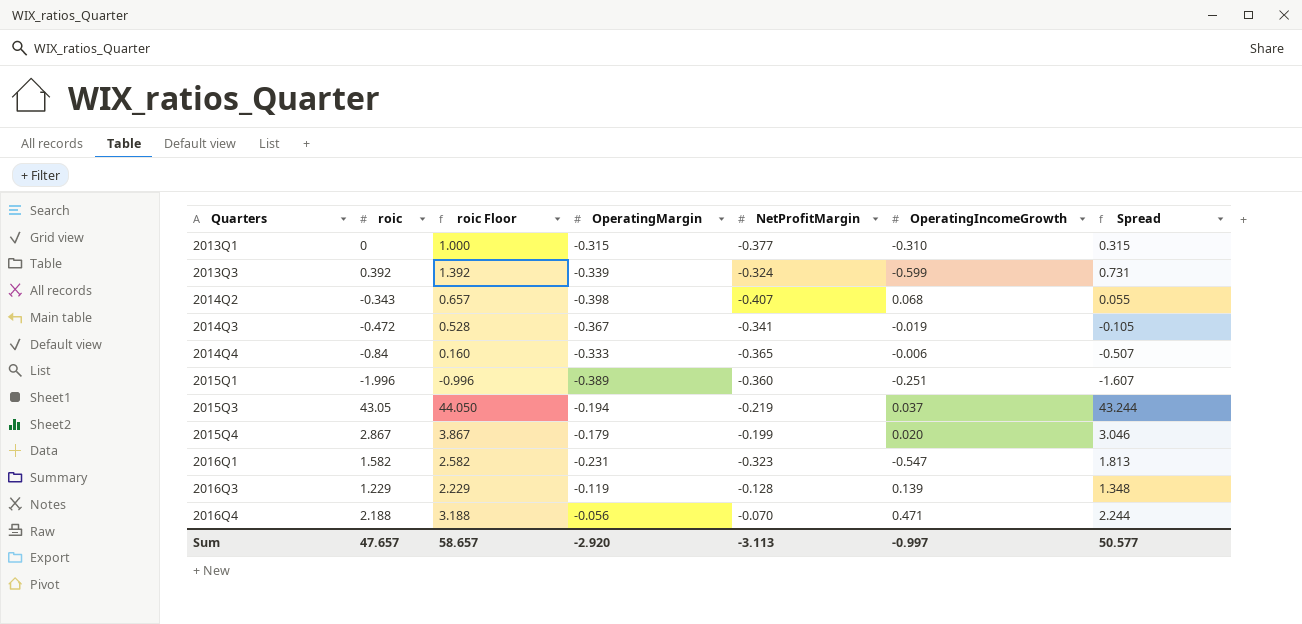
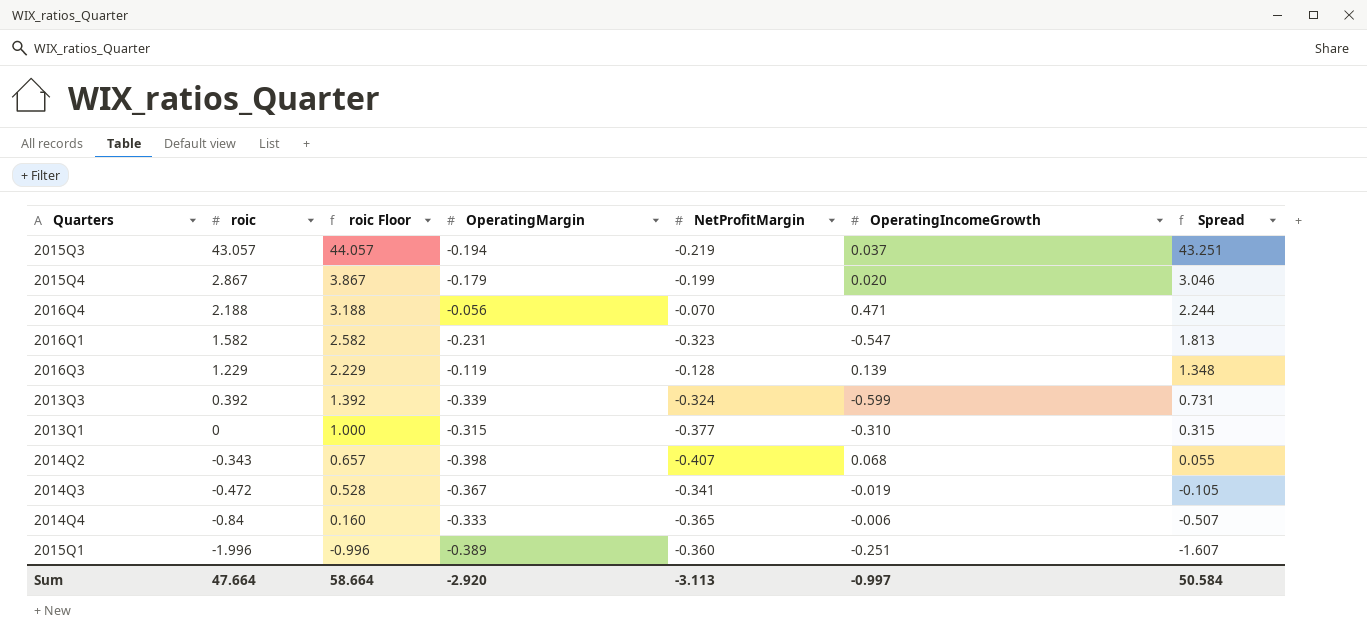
row order: Quarters ascending -> roic descending
2015Q3 | roic: 43.05 -> 43.057
2015Q3 | roic Floor: 44.050 -> 44.057
2015Q3 | Spread: 43.244 -> 43.251
Sum | roic: 47.657 -> 47.664
Sum | roic Floor: 58.657 -> 58.664
Sum | Spread: 50.577 -> 50.584

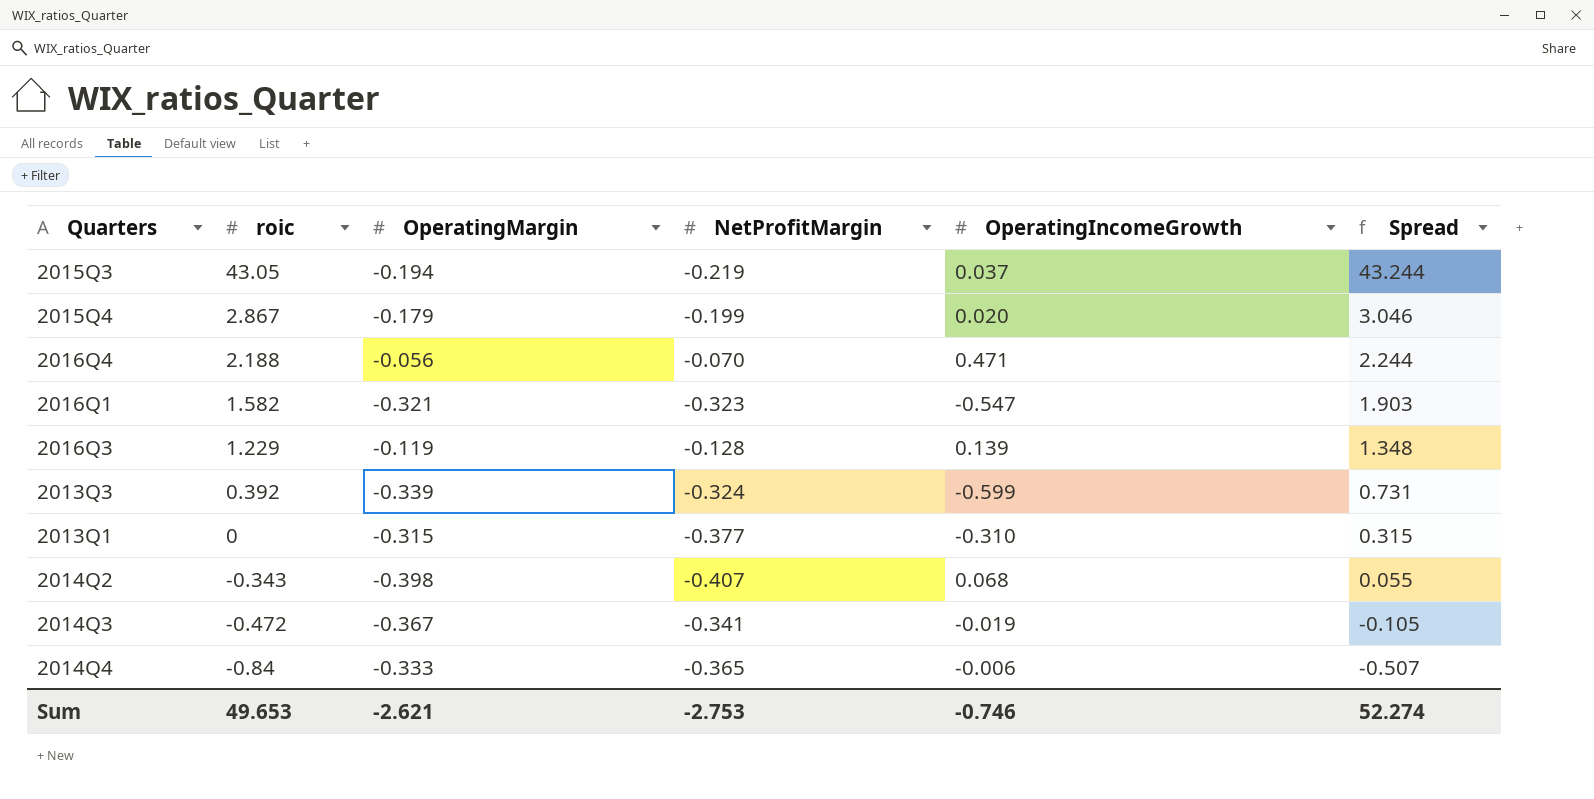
column roic Floor | formula: [roic] + 1 -> none
row 2015Q1: -1.996 | -0.996 | -0.389 | -0.360 | -0.251 | -1.607 -> none
2015Q3 | roic: 43.057 -> 43.05
2015Q3 | Spread: 43.251 -> 43.244
2016Q1 | OperatingMargin: -0.231 -> -0.321
2016Q1 | Spread: 1.813 -> 1.903
Sum | roic: 47.664 -> 49.653
Sum | OperatingMargin: -2.920 -> -2.621
Sum | NetProfitMargin: -3.113 -> -2.753
Sum | OperatingIncomeGrowth: -0.997 -> -0.746
Sum | Spread: 50.584 -> 52.274

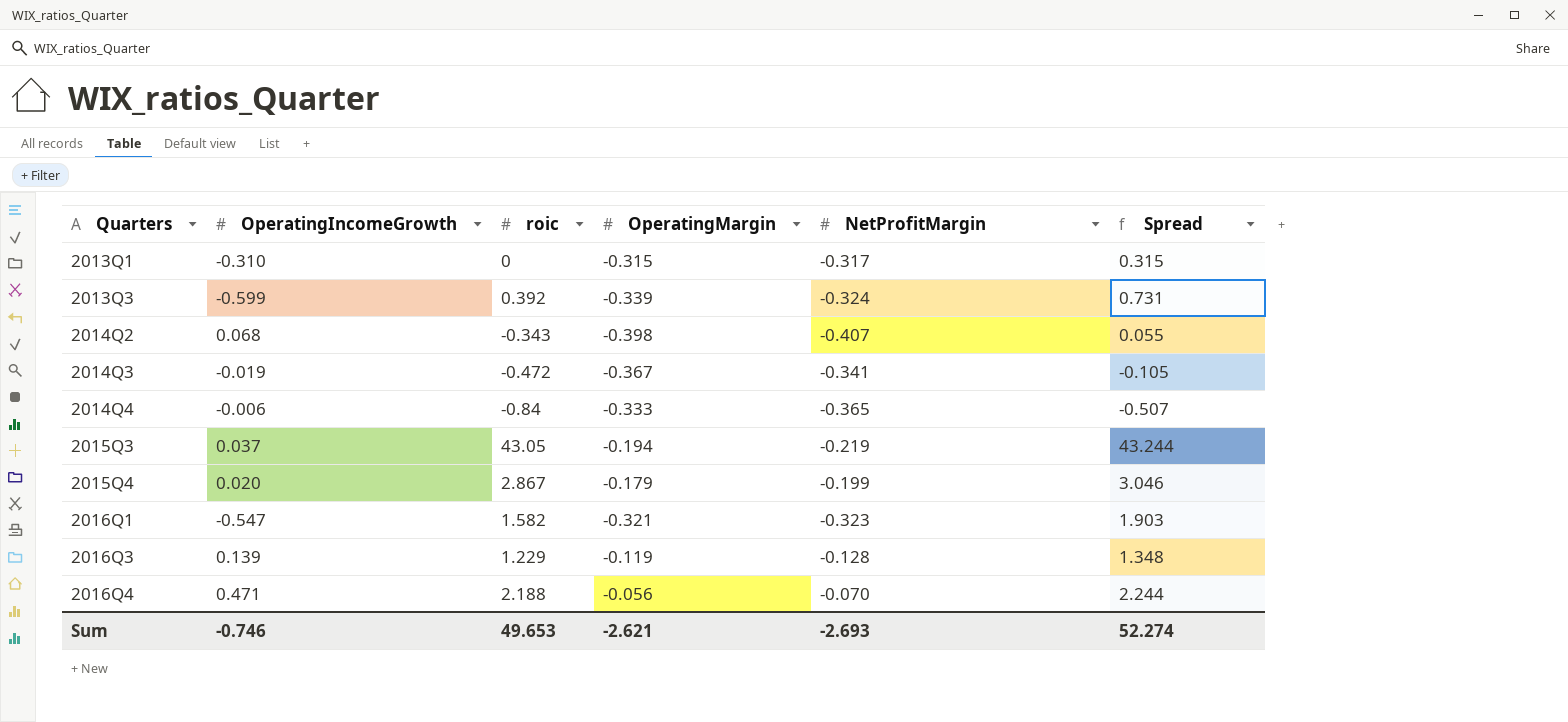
row order: roic descending -> Quarters ascending
column OperatingIncomeGrowth | position: 5 -> 2
2013Q1 | NetProfitMargin: -0.377 -> -0.317
Sum | NetProfitMargin: -2.753 -> -2.693

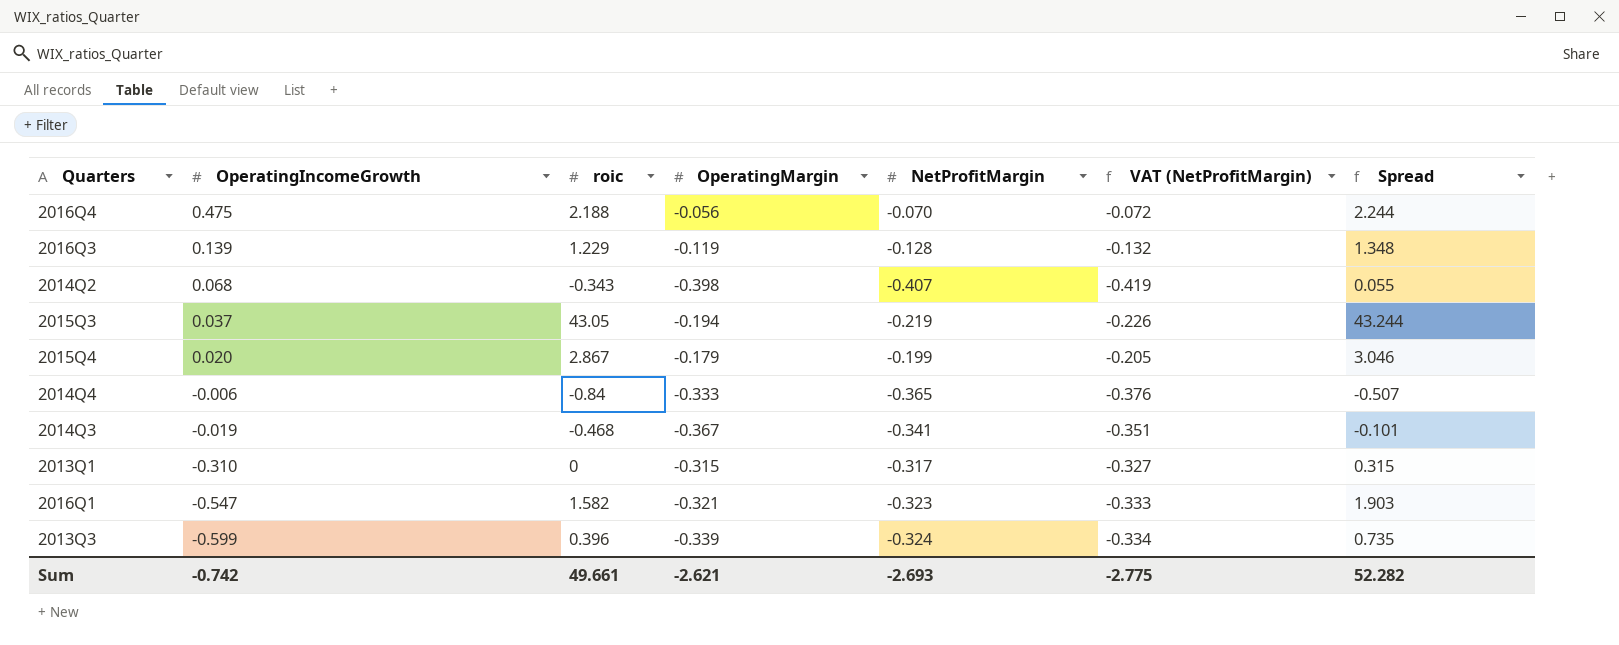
row order: Quarters ascending -> OperatingIncomeGrowth descending
column VAT (NetProfitMargin) | formula: none -> [NetProfitMargin] * 1.03
2016Q4 | OperatingIncomeGrowth: 0.471 -> 0.475
2014Q3 | roic: -0.472 -> -0.468
2014Q3 | Spread: -0.105 -> -0.101
2013Q3 | roic: 0.392 -> 0.396
2013Q3 | Spread: 0.731 -> 0.735
Sum | OperatingIncomeGrowth: -0.746 -> -0.742
Sum | roic: 49.653 -> 49.661
Sum | Spread: 52.274 -> 52.282

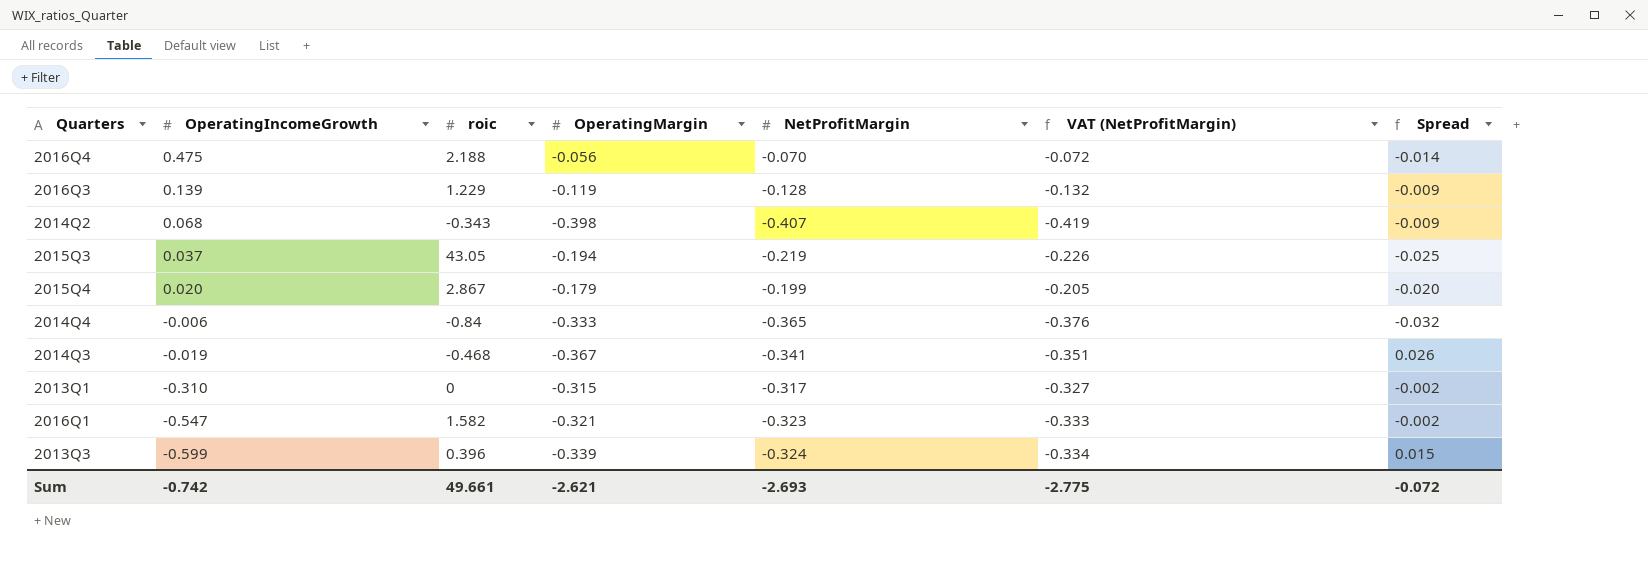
column Spread | formula: [roic] - [OperatingMargin] -> [NetProfitMargin] - [OperatingMargin]
Sum | Spread: 52.282 -> -0.072

